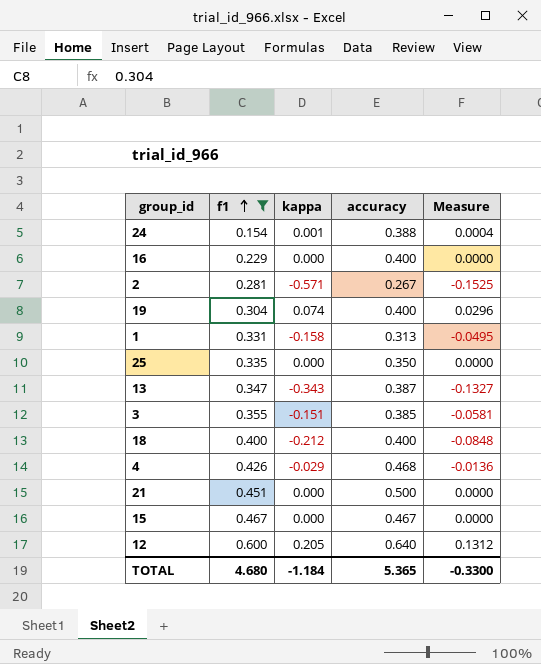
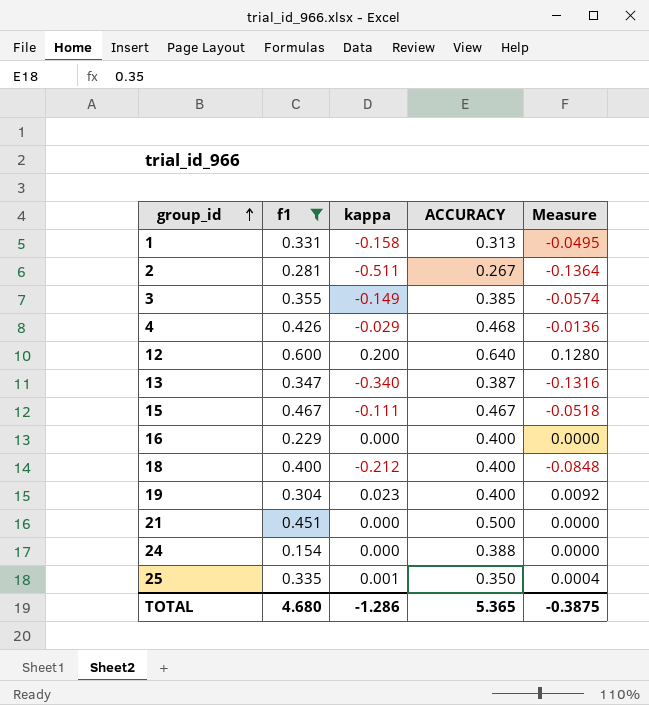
row order: f1 ascending -> group_id ascending
column name: accuracy -> ACCURACY
2 | kappa: -0.571 -> -0.511
2 | Measure: -0.1525 -> -0.1364
3 | kappa: -0.151 -> -0.149
3 | Measure: -0.0581 -> -0.0574
12 | kappa: 0.205 -> 0.200
12 | Measure: 0.1312 -> 0.1280
13 | kappa: -0.343 -> -0.340
13 | Measure: -0.1327 -> -0.1316
15 | kappa: 0.000 -> -0.111
15 | Measure: 0.0000 -> -0.0518
19 | kappa: 0.074 -> 0.023
19 | Measure: 0.0296 -> 0.0092
24 | kappa: 0.001 -> 0.000
24 | Measure: 0.0004 -> 0.0000
25 | kappa: 0.000 -> 0.001
25 | Measure: 0.0000 -> 0.0004
TOTAL | kappa: -1.184 -> -1.286
TOTAL | Measure: -0.3300 -> -0.3875

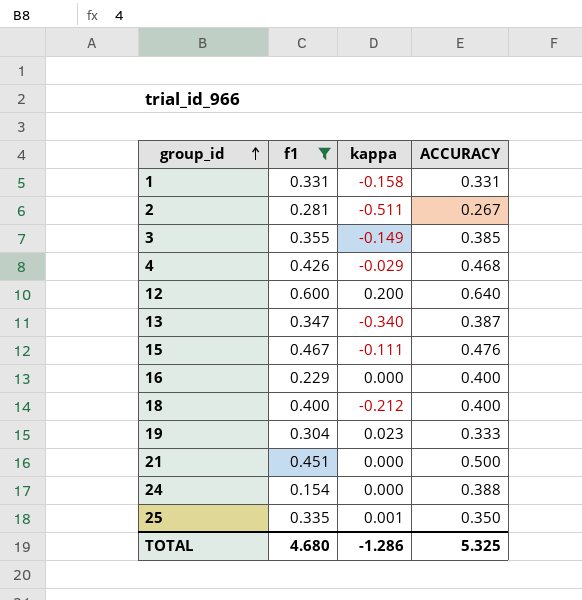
column Measure | formula: [kappa] * [ACCURACY] -> none
1 | ACCURACY: 0.313 -> 0.331
15 | ACCURACY: 0.467 -> 0.476
19 | ACCURACY: 0.400 -> 0.333
TOTAL | ACCURACY: 5.365 -> 5.325

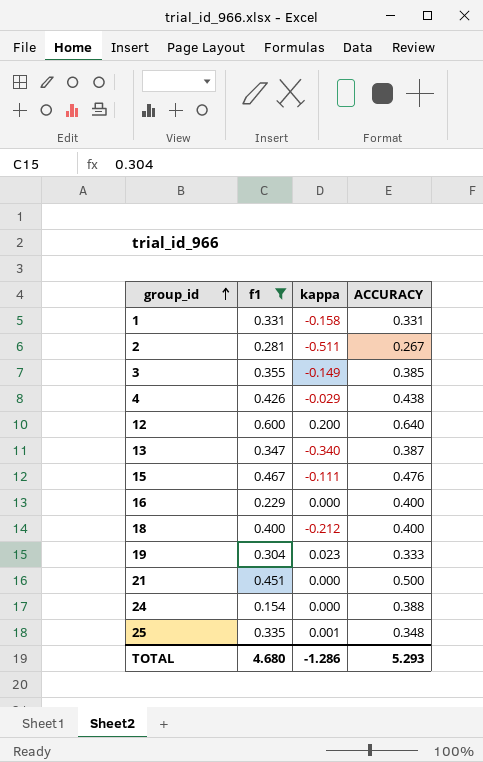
4 | ACCURACY: 0.468 -> 0.438
25 | ACCURACY: 0.350 -> 0.348
TOTAL | ACCURACY: 5.325 -> 5.293

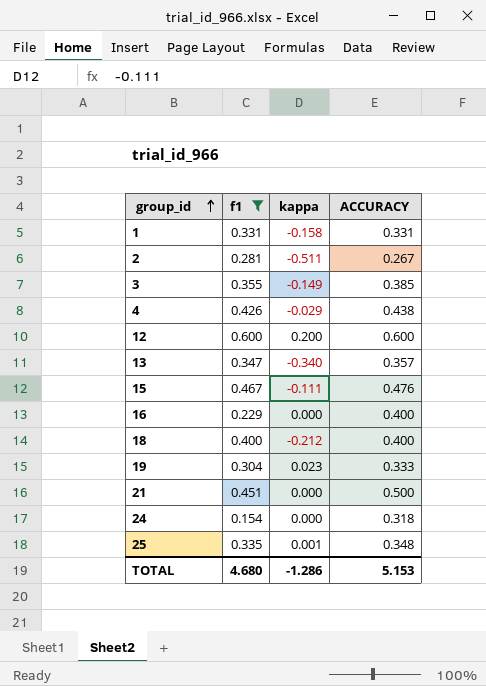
12 | ACCURACY: 0.640 -> 0.600
13 | ACCURACY: 0.387 -> 0.357
24 | ACCURACY: 0.388 -> 0.318
TOTAL | ACCURACY: 5.293 -> 5.153

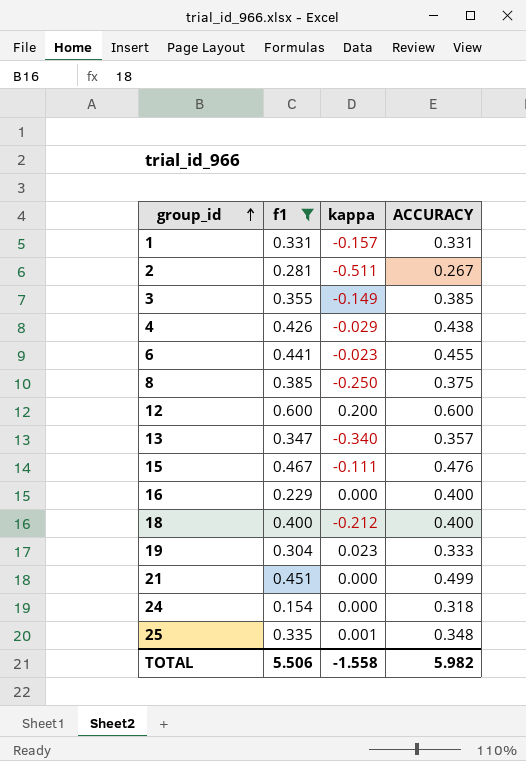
1 | kappa: -0.158 -> -0.157
row 6: none -> 0.441 | -0.023 | 0.455
row 8: none -> 0.385 | -0.250 | 0.375
21 | ACCURACY: 0.500 -> 0.499
TOTAL | f1: 4.680 -> 5.506
TOTAL | kappa: -1.286 -> -1.558
TOTAL | ACCURACY: 5.153 -> 5.982

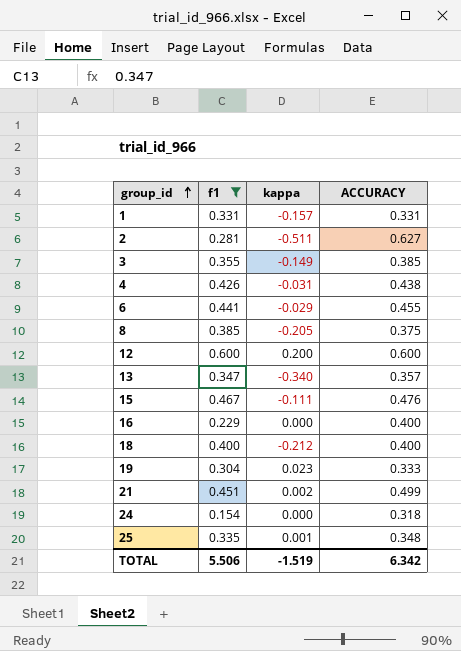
2 | ACCURACY: 0.267 -> 0.627
4 | kappa: -0.029 -> -0.031
6 | kappa: -0.023 -> -0.029
8 | kappa: -0.250 -> -0.205
21 | kappa: 0.000 -> 0.002
TOTAL | kappa: -1.558 -> -1.519
TOTAL | ACCURACY: 5.982 -> 6.342

